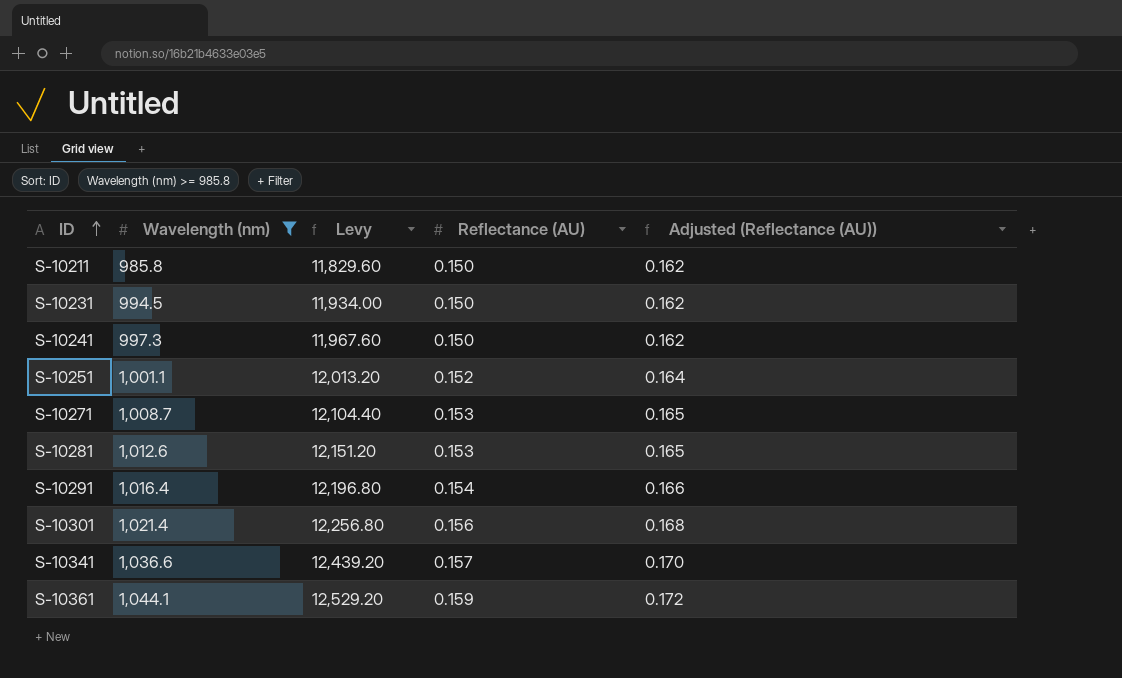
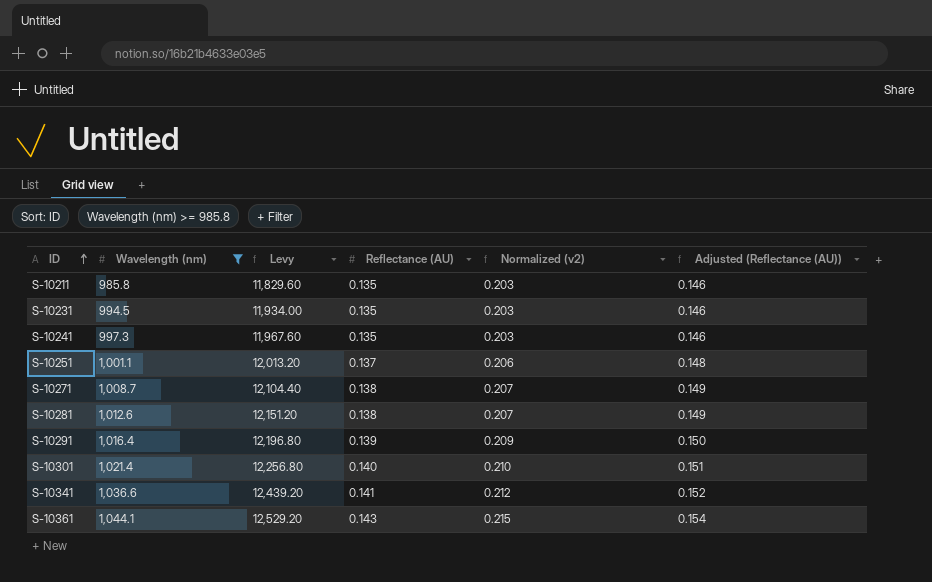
column Normalized (v2) | formula: none -> [Reflectance (AU)] * 1.5
S-10211 | Reflectance (AU): 0.150 -> 0.135
S-10211 | Adjusted (Reflectance (AU)): 0.162 -> 0.146
S-10231 | Reflectance (AU): 0.150 -> 0.135
S-10231 | Adjusted (Reflectance (AU)): 0.162 -> 0.146
S-10241 | Reflectance (AU): 0.150 -> 0.135
S-10241 | Adjusted (Reflectance (AU)): 0.162 -> 0.146
S-10251 | Reflectance (AU): 0.152 -> 0.137
S-10251 | Adjusted (Reflectance (AU)): 0.164 -> 0.148
S-10271 | Reflectance (AU): 0.153 -> 0.138
S-10271 | Adjusted (Reflectance (AU)): 0.165 -> 0.149
S-10281 | Reflectance (AU): 0.153 -> 0.138
S-10281 | Adjusted (Reflectance (AU)): 0.165 -> 0.149
S-10291 | Reflectance (AU): 0.154 -> 0.139
S-10291 | Adjusted (Reflectance (AU)): 0.166 -> 0.150
S-10301 | Reflectance (AU): 0.156 -> 0.140
S-10301 | Adjusted (Reflectance (AU)): 0.168 -> 0.151
S-10341 | Reflectance (AU): 0.157 -> 0.141
S-10341 | Adjusted (Reflectance (AU)): 0.170 -> 0.152
S-10361 | Reflectance (AU): 0.159 -> 0.143
S-10361 | Adjusted (Reflectance (AU)): 0.172 -> 0.154

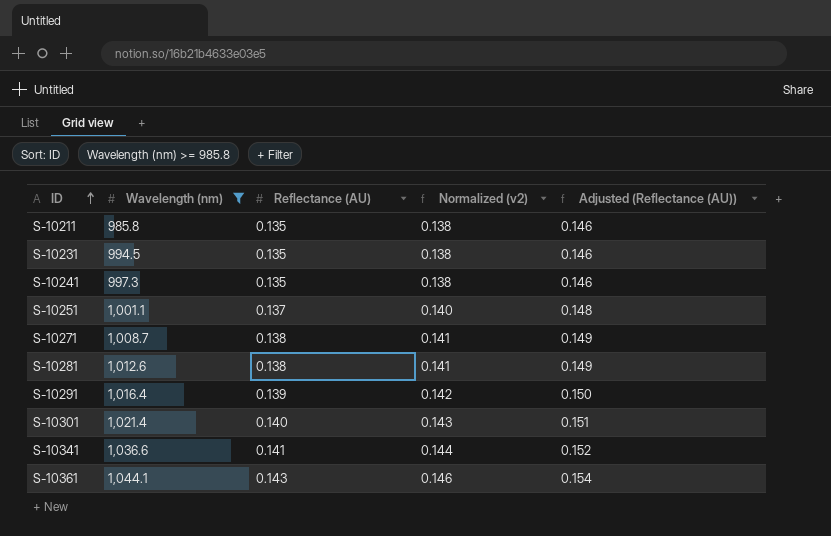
column Levy | formula: [Wavelength (nm)] * 12 -> none
column Normalized (v2) | formula: [Reflectance (AU)] * 1.5 -> [Reflectance (AU)] * 1.02

